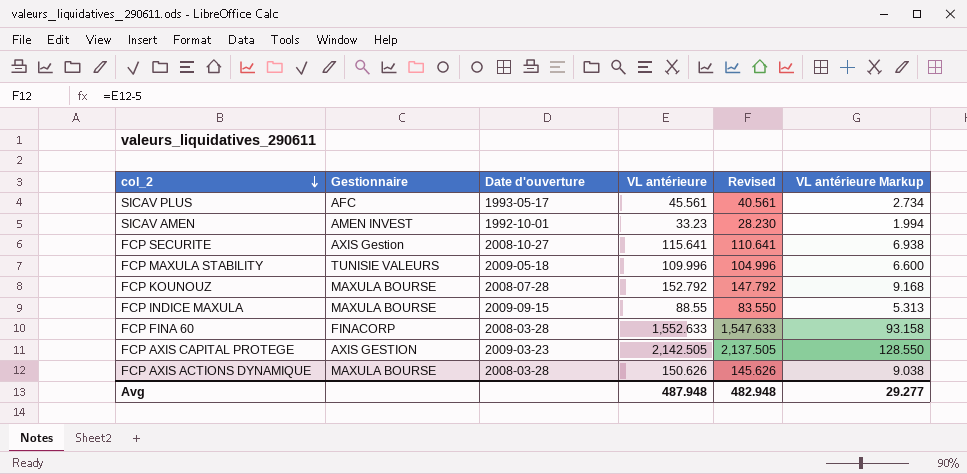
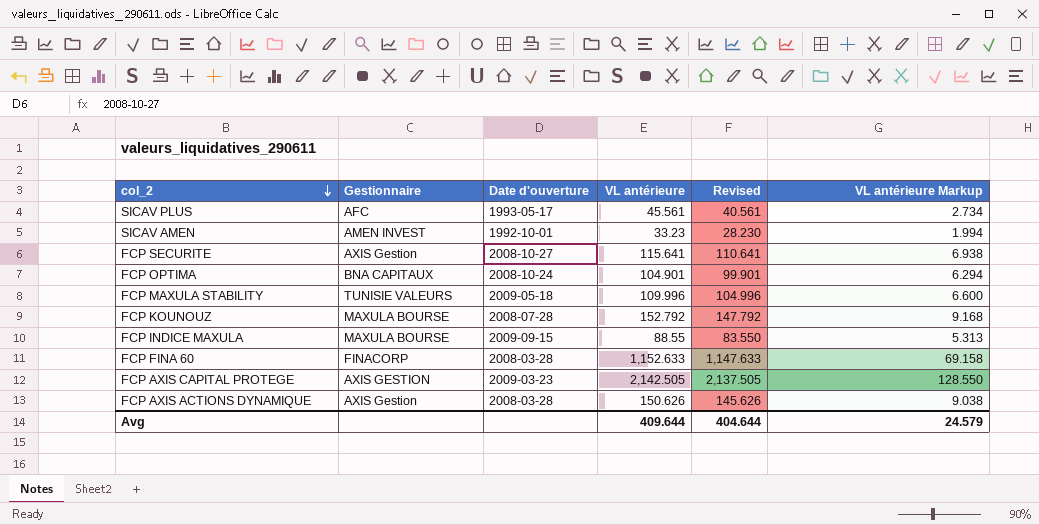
row FCP OPTIMA: none -> BNA CAPITAUX | 2008-10-24 | 104.901 | 99.901 | 6.294
FCP FINA 60 | VL antérieure: 1,552.633 -> 1,152.633
FCP FINA 60 | Revised: 1,547.633 -> 1,147.633
FCP FINA 60 | VL antérieure Markup: 93.158 -> 69.158
FCP AXIS ACTIONS DYNAMIQUE | Gestionnaire: MAXULA BOURSE -> AXIS Gestion
Avg | VL antérieure: 487.948 -> 409.644
Avg | Revised: 482.948 -> 404.644
Avg | VL antérieure Markup: 29.277 -> 24.579

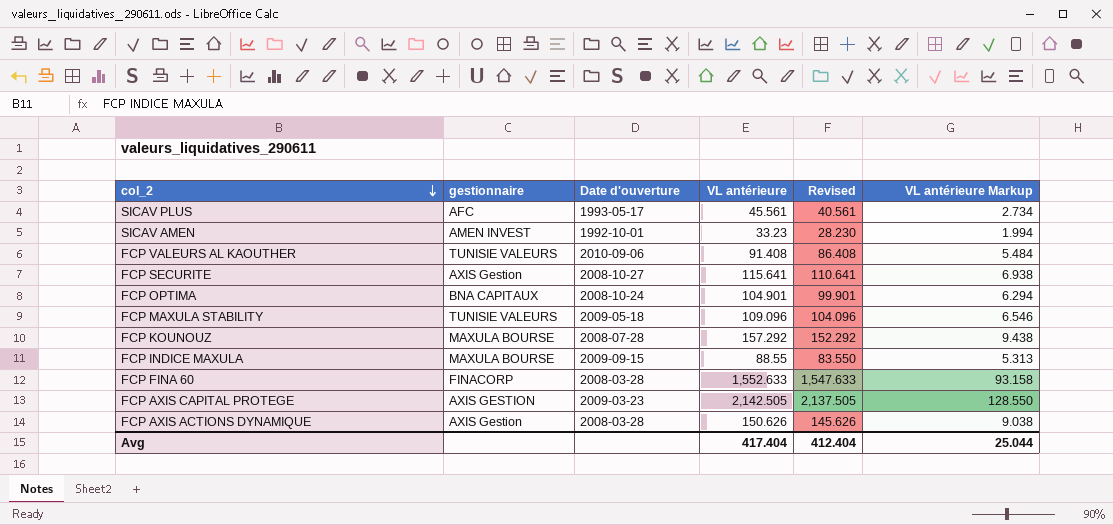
column name: Gestionnaire -> gestionnaire
row FCP VALEURS AL KAOUTHER: none -> TUNISIE VALEURS | 2010-09-06 | 91.408 | 86.408 | 5.484
FCP MAXULA STABILITY | VL antérieure: 109.996 -> 109.096
FCP MAXULA STABILITY | Revised: 104.996 -> 104.096
FCP MAXULA STABILITY | VL antérieure Markup: 6.600 -> 6.546
FCP KOUNOUZ | VL antérieure: 152.792 -> 157.292
FCP KOUNOUZ | Revised: 147.792 -> 152.292
FCP KOUNOUZ | VL antérieure Markup: 9.168 -> 9.438
FCP FINA 60 | VL antérieure: 1,152.633 -> 1,552.633
FCP FINA 60 | Revised: 1,147.633 -> 1,547.633
FCP FINA 60 | VL antérieure Markup: 69.158 -> 93.158
Avg | VL antérieure: 409.644 -> 417.404
Avg | Revised: 404.644 -> 412.404
Avg | VL antérieure Markup: 24.579 -> 25.044

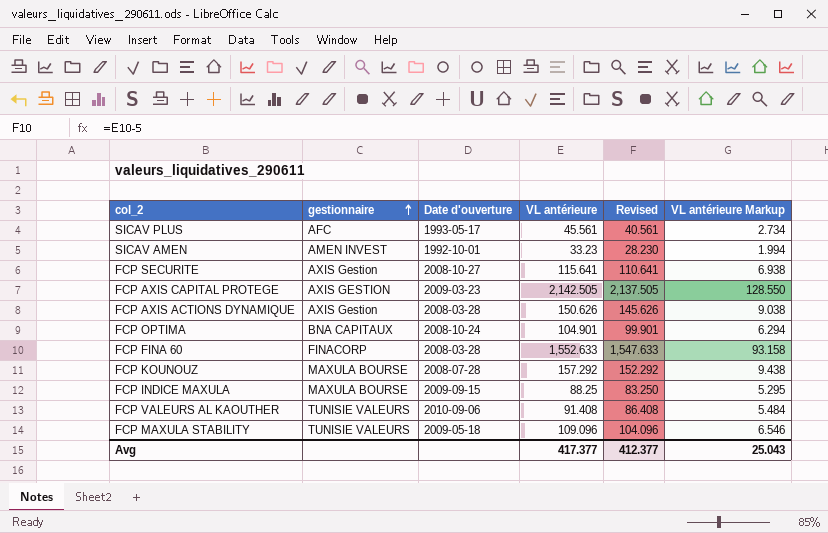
row order: col_2 descending -> gestionnaire ascending
FCP INDICE MAXULA | VL antérieure: 88.55 -> 88.25
FCP INDICE MAXULA | Revised: 83.550 -> 83.250
FCP INDICE MAXULA | VL antérieure Markup: 5.313 -> 5.295
Avg | VL antérieure: 417.404 -> 417.377
Avg | Revised: 412.404 -> 412.377
Avg | VL antérieure Markup: 25.044 -> 25.043

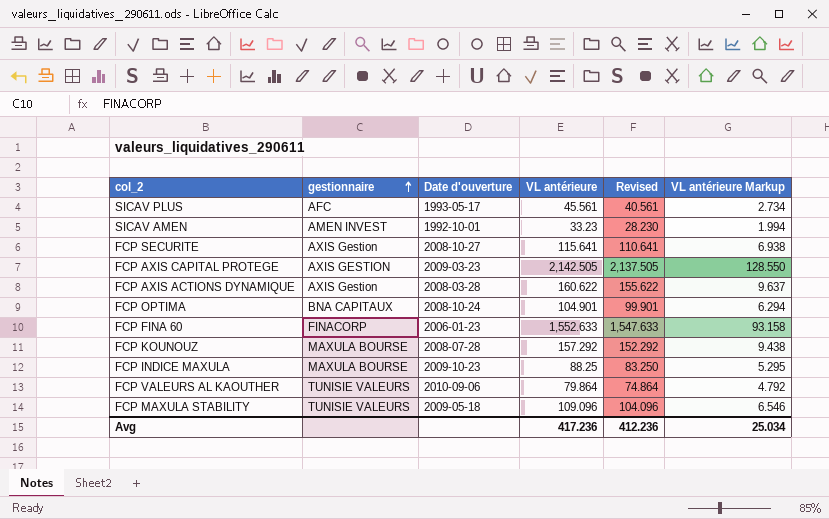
FCP AXIS ACTIONS DYNAMIQUE | VL antérieure: 150.626 -> 160.622
FCP AXIS ACTIONS DYNAMIQUE | Revised: 145.626 -> 155.622
FCP AXIS ACTIONS DYNAMIQUE | VL antérieure Markup: 9.038 -> 9.637
FCP FINA 60 | Date d'ouverture: 2008-03-28 -> 2006-01-23
FCP INDICE MAXULA | Date d'ouverture: 2009-09-15 -> 2009-10-23
FCP VALEURS AL KAOUTHER | VL antérieure: 91.408 -> 79.864
FCP VALEURS AL KAOUTHER | Revised: 86.408 -> 74.864
FCP VALEURS AL KAOUTHER | VL antérieure Markup: 5.484 -> 4.792
Avg | VL antérieure: 417.377 -> 417.236
Avg | Revised: 412.377 -> 412.236
Avg | VL antérieure Markup: 25.043 -> 25.034

